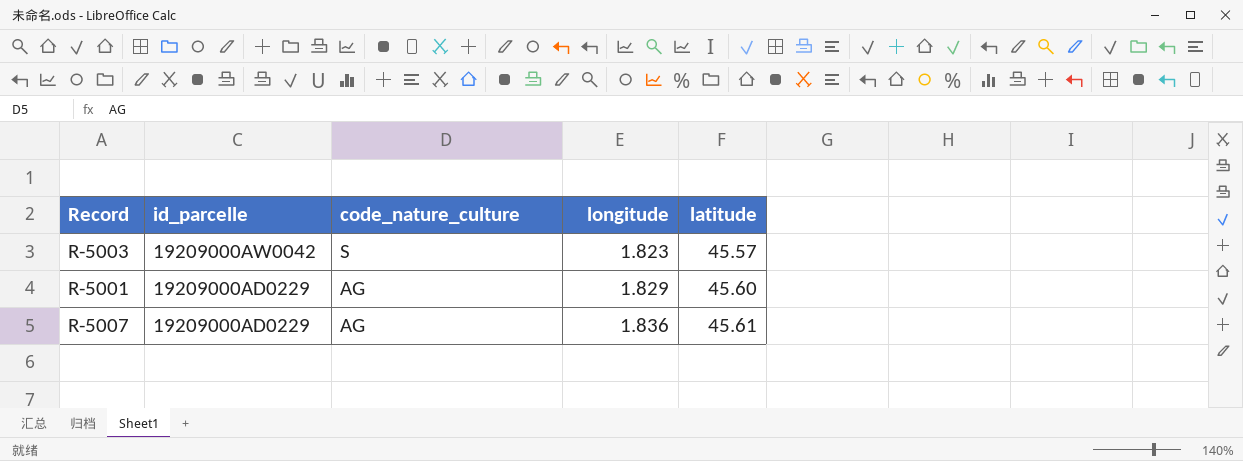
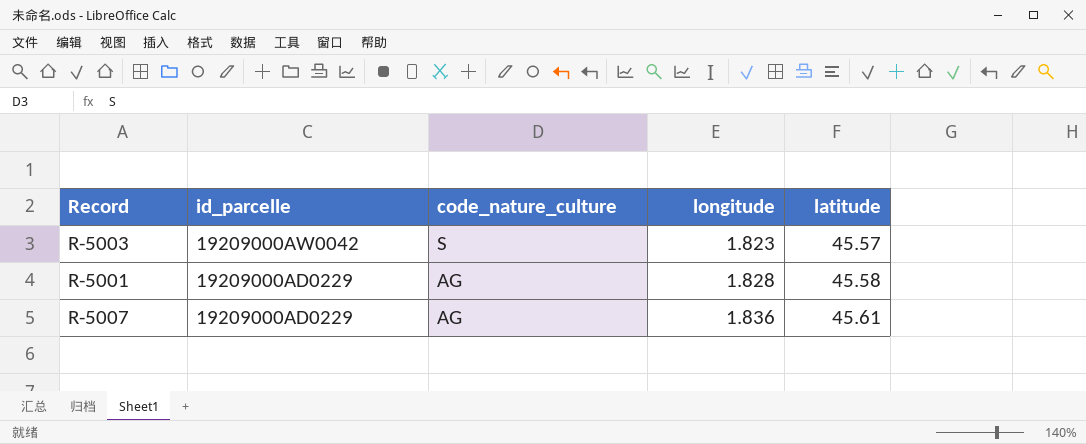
R-5001 | longitude: 1.829 -> 1.828
R-5001 | latitude: 45.60 -> 45.58

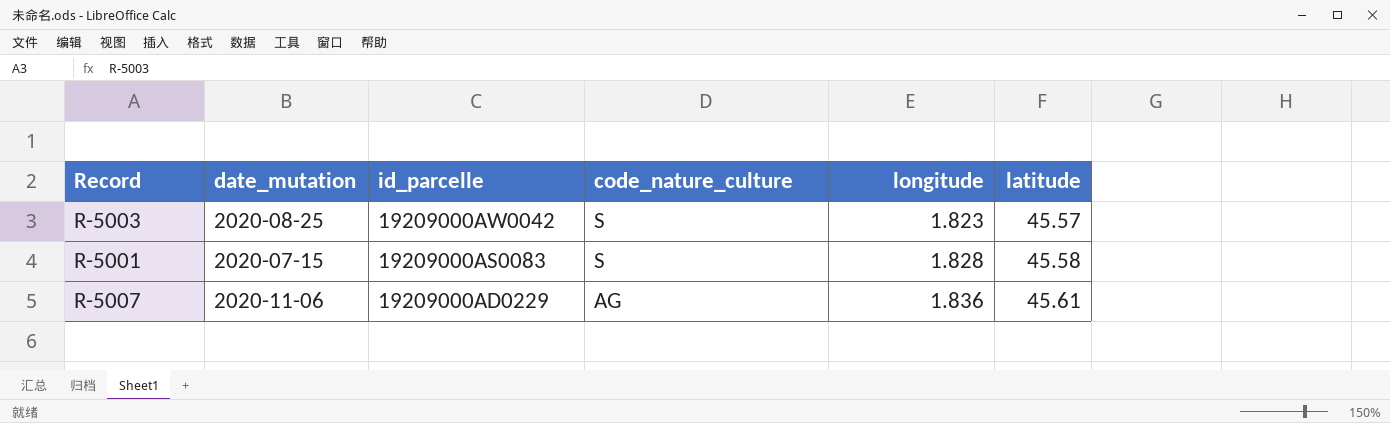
column date_mutation | position: none -> 2
R-5001 | id_parcelle: 19209000AD0229 -> 19209000AS0083
R-5001 | code_nature_culture: AG -> S

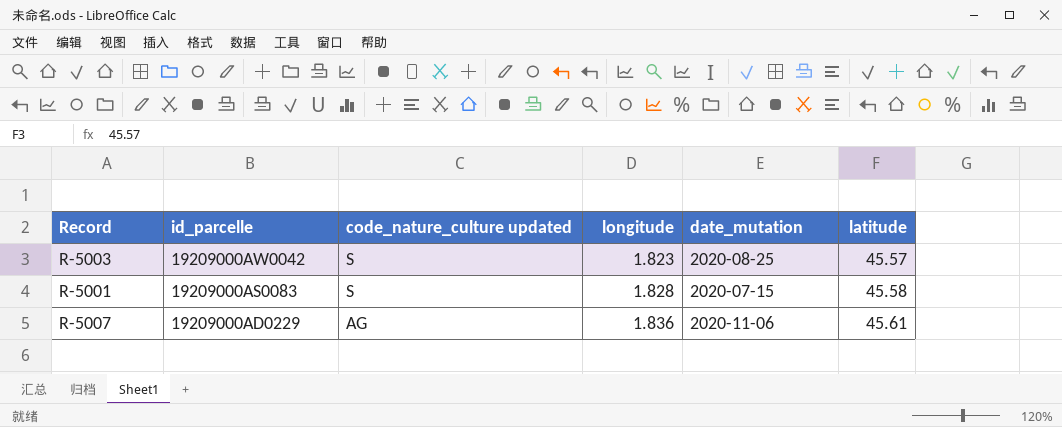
column name: code_nature_culture -> code_nature_culture updated
column date_mutation | position: 2 -> 5

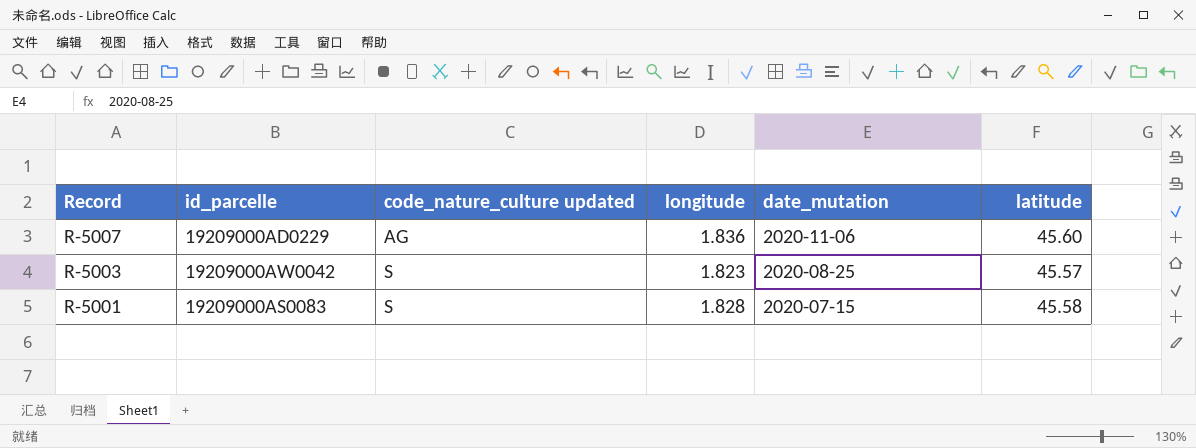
row order: id_parcelle descending -> Record descending
R-5007 | latitude: 45.61 -> 45.60

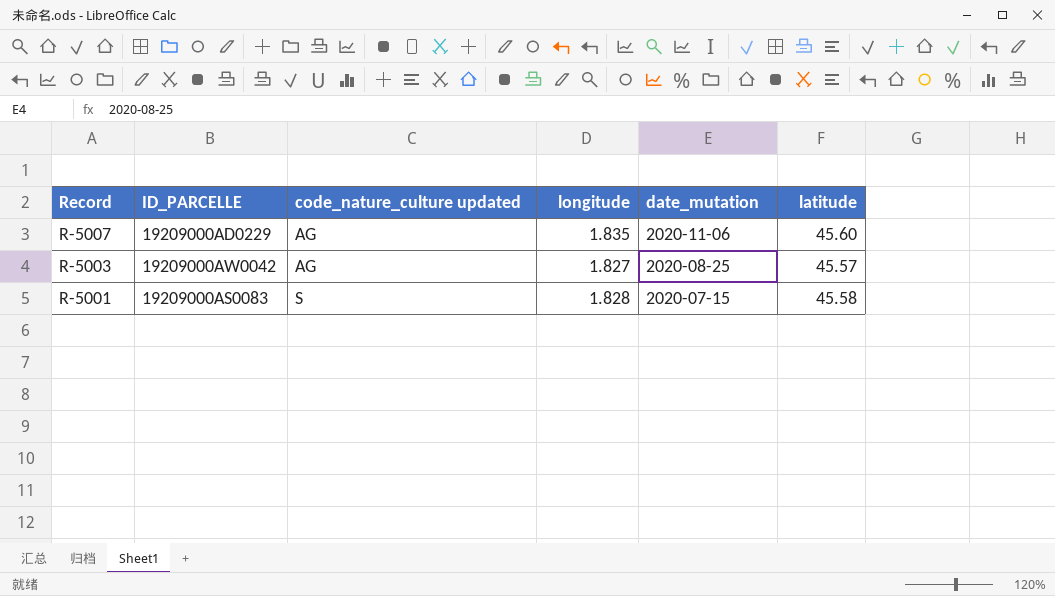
column name: id_parcelle -> ID_PARCELLE
R-5007 | longitude: 1.836 -> 1.835
R-5003 | code_nature_culture updated: S -> AG
R-5003 | longitude: 1.823 -> 1.827

